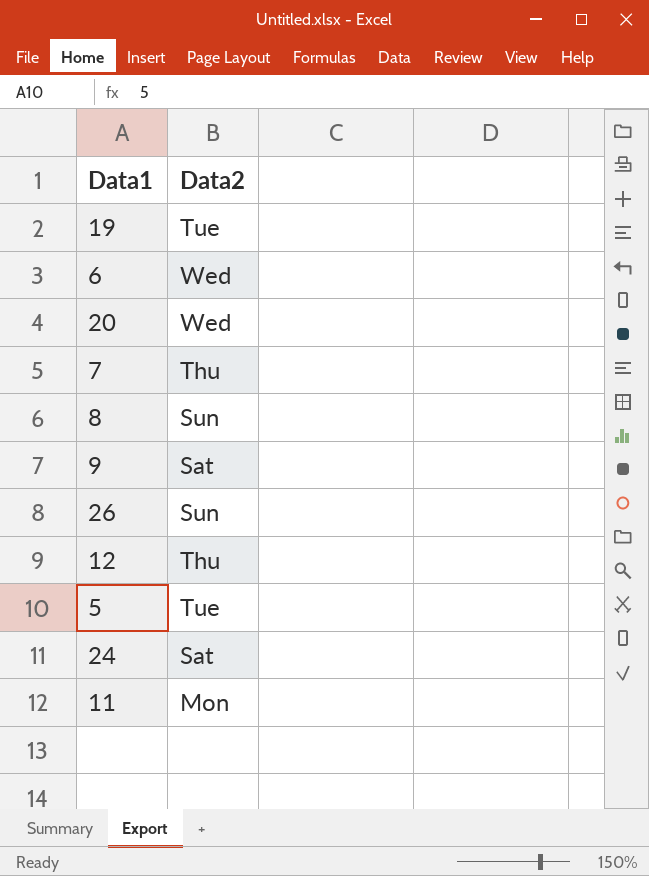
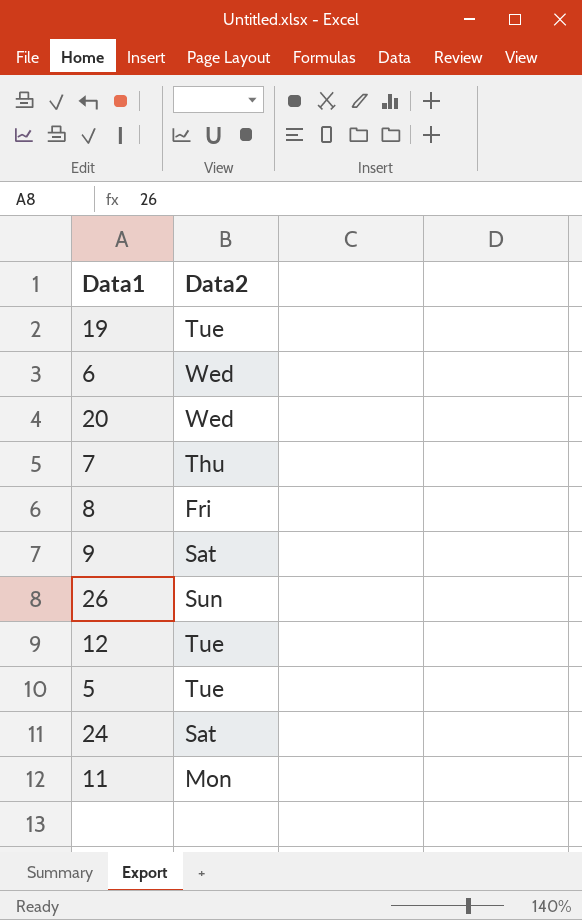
8 | Data2: Sun -> Fri
12 | Data2: Thu -> Tue

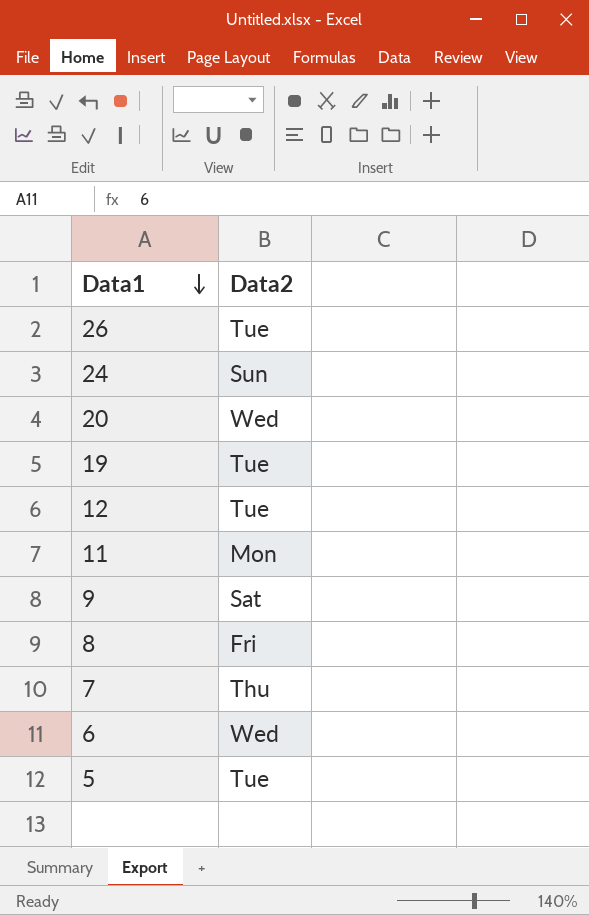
row order: none -> Data1 descending
26 | Data2: Sun -> Tue
24 | Data2: Sat -> Sun

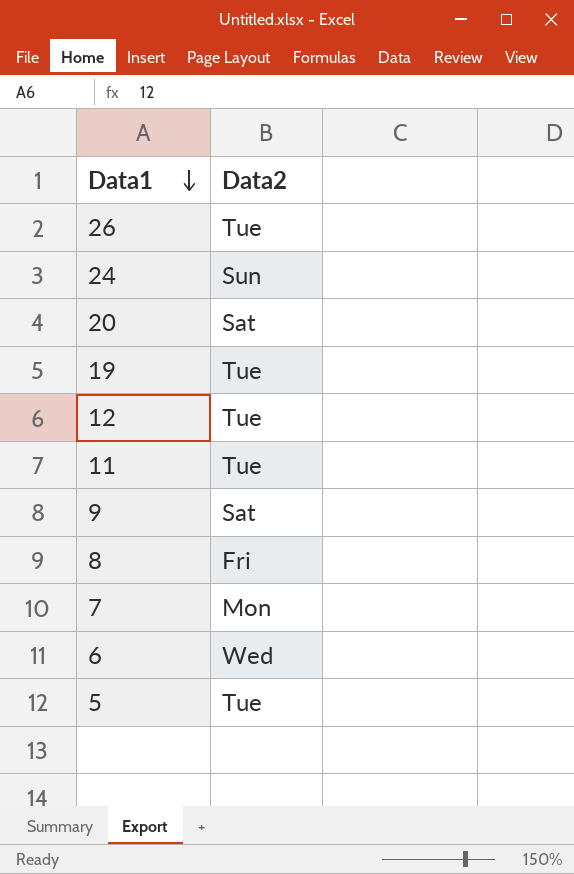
20 | Data2: Wed -> Sat
11 | Data2: Mon -> Tue
7 | Data2: Thu -> Mon

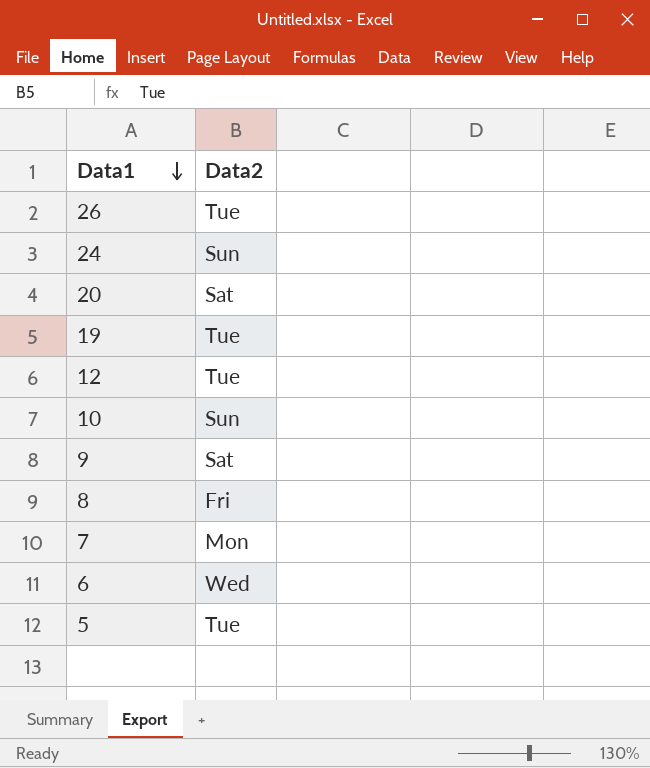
row 11: Tue -> none
row 10: none -> Sun

